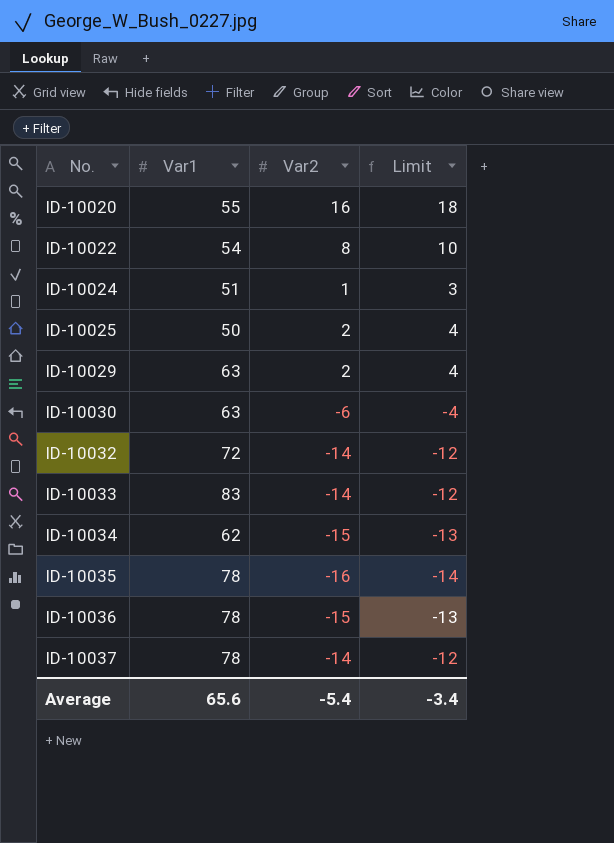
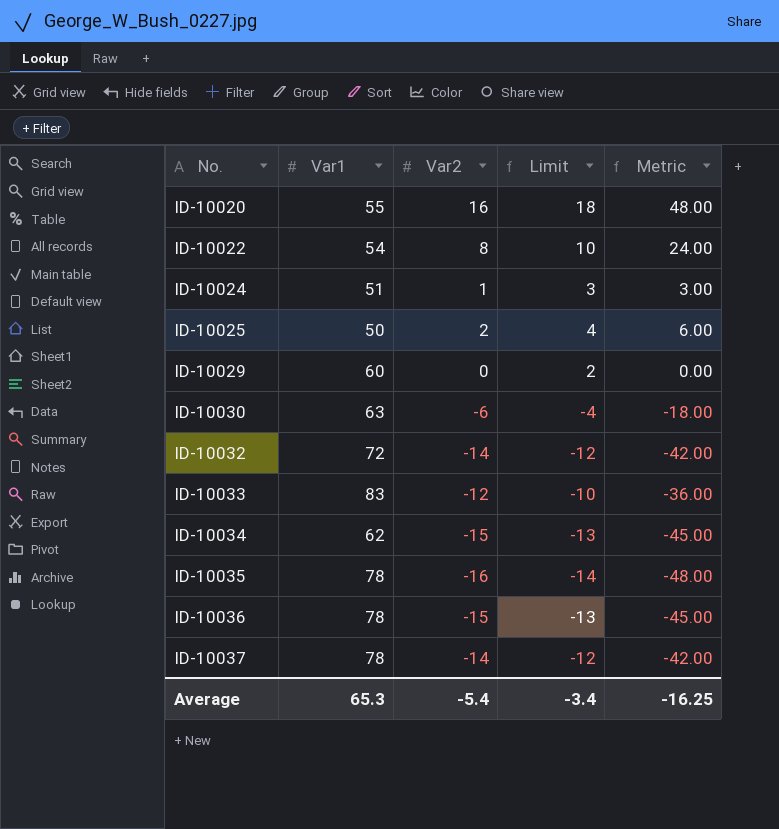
column Metric | formula: none -> [Var2] * 3
ID-10029 | Var1: 63 -> 60
ID-10029 | Var2: 2 -> 0
ID-10029 | Limit: 4 -> 2
ID-10033 | Var2: -14 -> -12
ID-10033 | Limit: -12 -> -10
Average | Var1: 65.6 -> 65.3

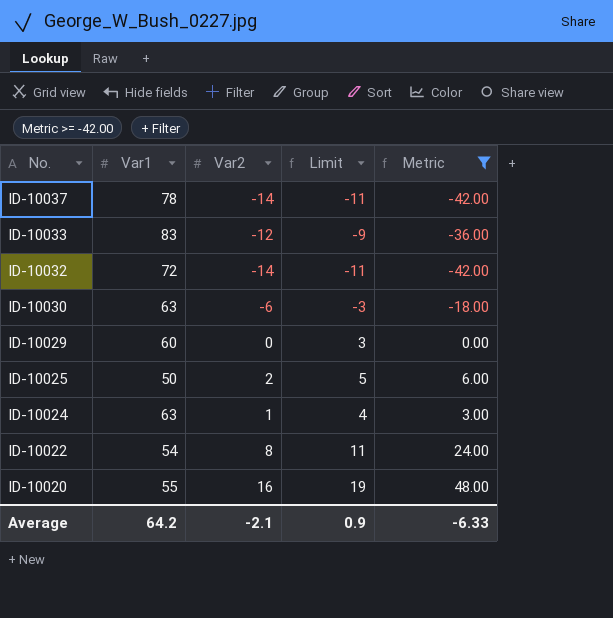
filter: none -> Metric >= -42.00
row order: No. ascending -> No. descending
column Limit | formula: [Var2] + 2 -> [Var2] + 3
ID-10024 | Var1: 51 -> 63
Average | Var1: 65.3 -> 64.2
Average | Var2: -5.4 -> -2.1
Average | Limit: -3.4 -> 0.9
Average | Metric: -16.25 -> -6.33

